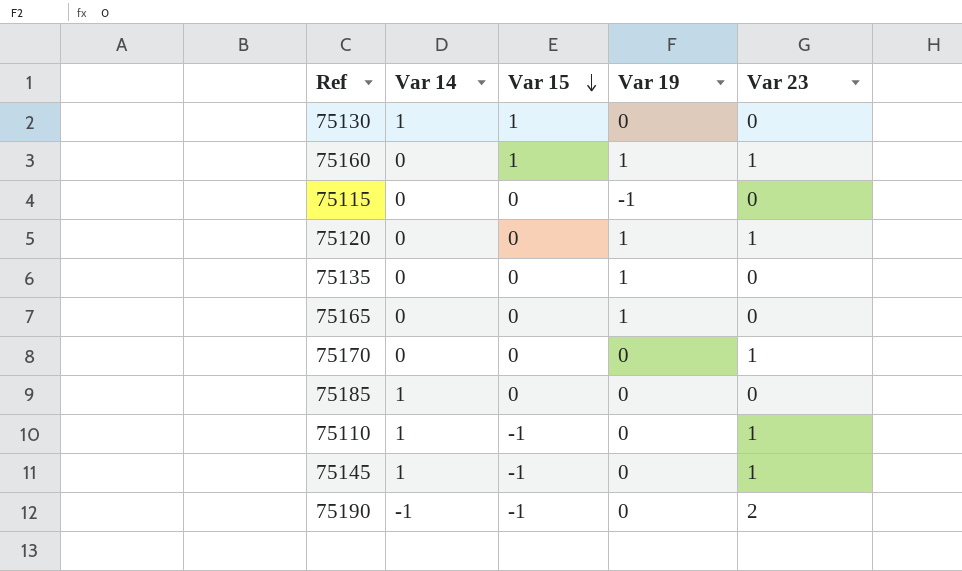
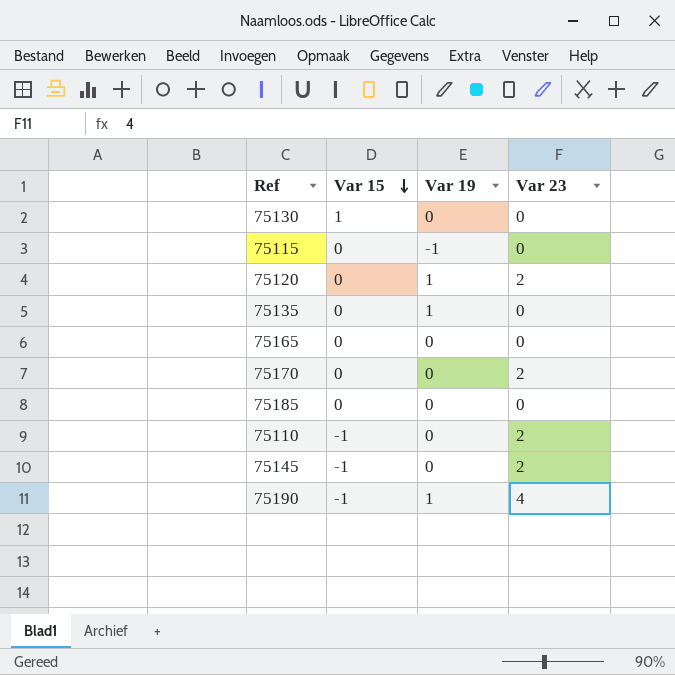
column Var 14 | position: 2 -> none
row 75160: 0 | 1 | 1 | 1 -> none
75120 | Var 23: 1 -> 2
75165 | Var 19: 1 -> 0
75170 | Var 23: 1 -> 2
75110 | Var 23: 1 -> 2
75145 | Var 23: 1 -> 2
75190 | Var 19: 0 -> 1
75190 | Var 23: 2 -> 4

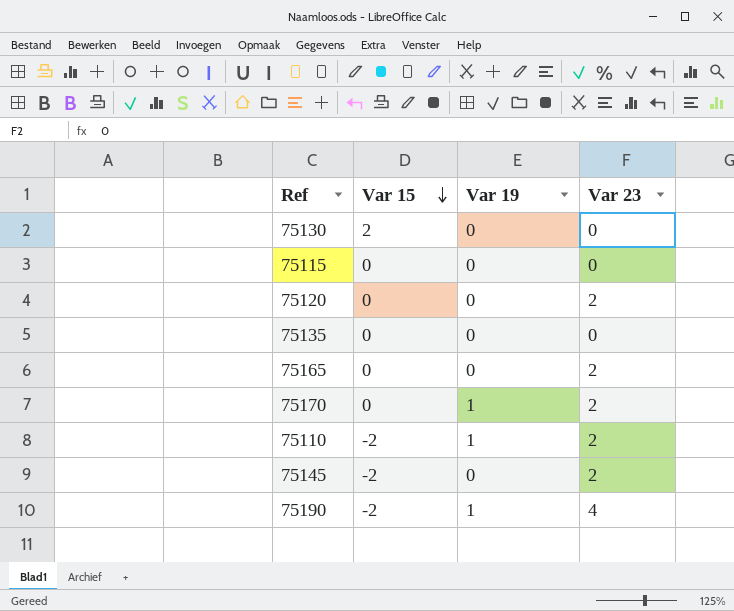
row 75185: 0 | 0 | 0 -> none
75130 | Var 15: 1 -> 2
75115 | Var 19: -1 -> 0
75120 | Var 19: 1 -> 0
75135 | Var 19: 1 -> 0
75165 | Var 23: 0 -> 2
75170 | Var 19: 0 -> 1
75110 | Var 15: -1 -> -2
75110 | Var 19: 0 -> 1
75145 | Var 15: -1 -> -2
75190 | Var 15: -1 -> -2

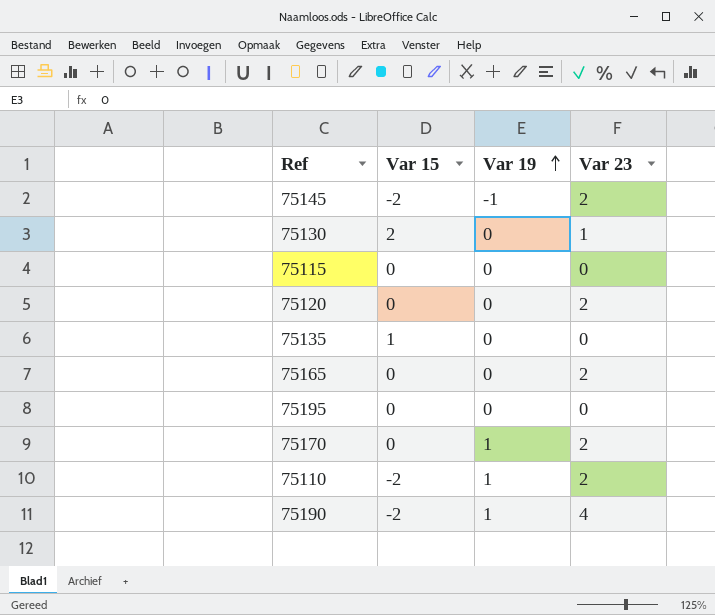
row order: Var 15 descending -> Var 19 ascending
75145 | Var 19: 0 -> -1
75130 | Var 23: 0 -> 1
75135 | Var 15: 0 -> 1
row 75195: none -> 0 | 0 | 0

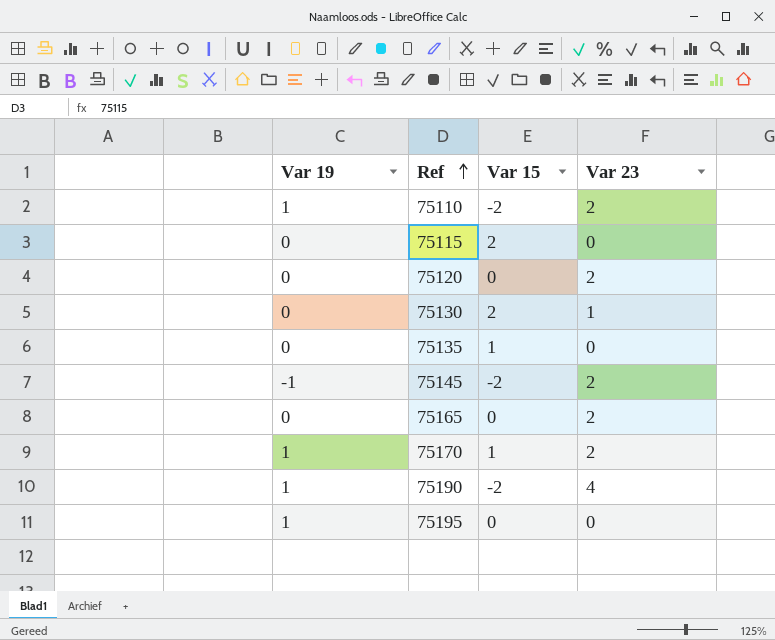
row order: Var 19 ascending -> Ref ascending
column Var 19 | position: 3 -> 1
75115 | Var 15: 0 -> 2
75170 | Var 15: 0 -> 1
75195 | Var 19: 0 -> 1

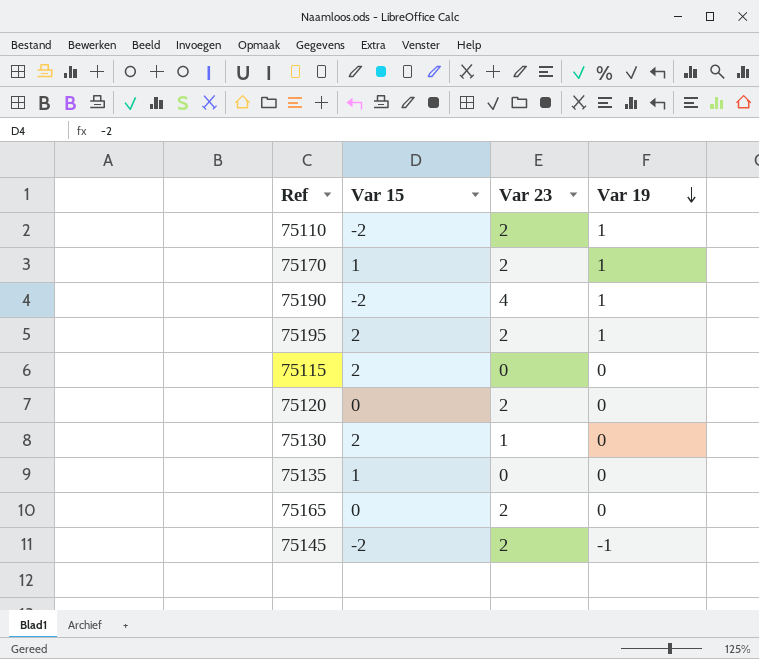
row order: Ref ascending -> Var 19 descending
column Var 19 | position: 1 -> 4
75195 | Var 15: 0 -> 2
75195 | Var 23: 0 -> 2

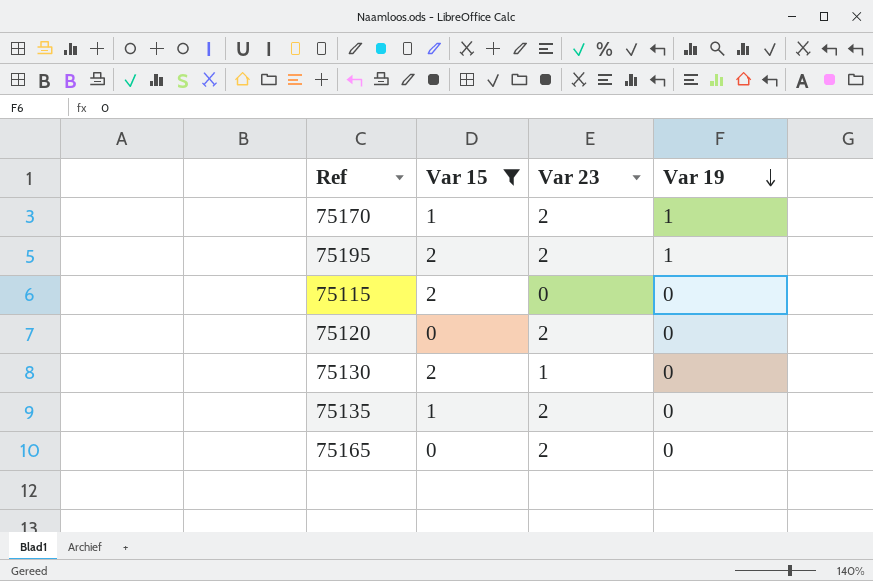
filter: none -> Var 15 != -2
75135 | Var 23: 0 -> 2

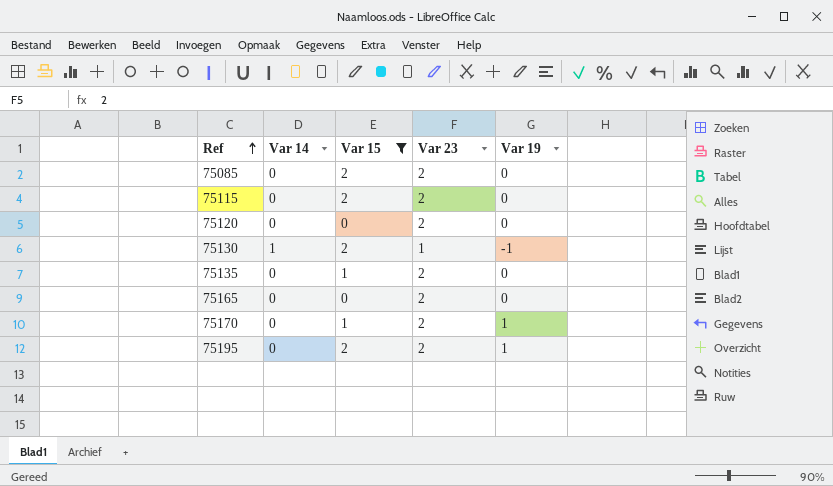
row order: Var 19 descending -> Ref ascending
column Var 14 | position: none -> 2
row 75085: none -> 0 | 2 | 2 | 0
75115 | Var 23: 0 -> 2
75130 | Var 19: 0 -> -1

